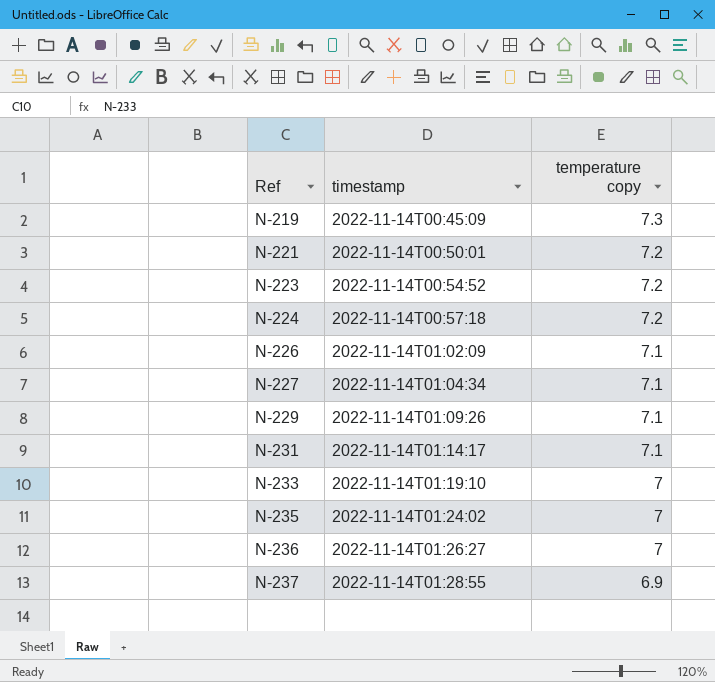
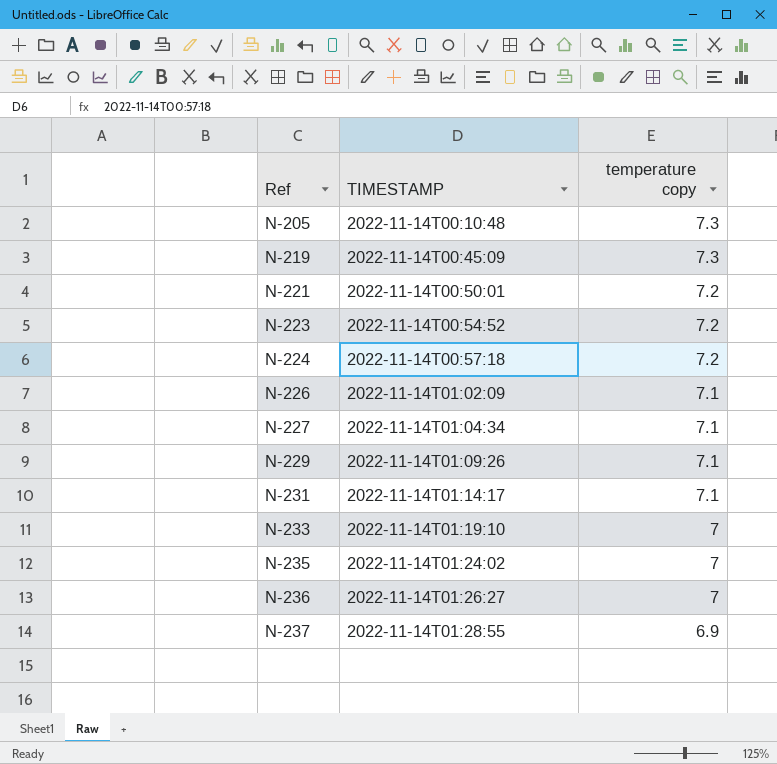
column name: timestamp -> TIMESTAMP
row N-205: none -> 2022-11-14T00:10:48 | 7.3

